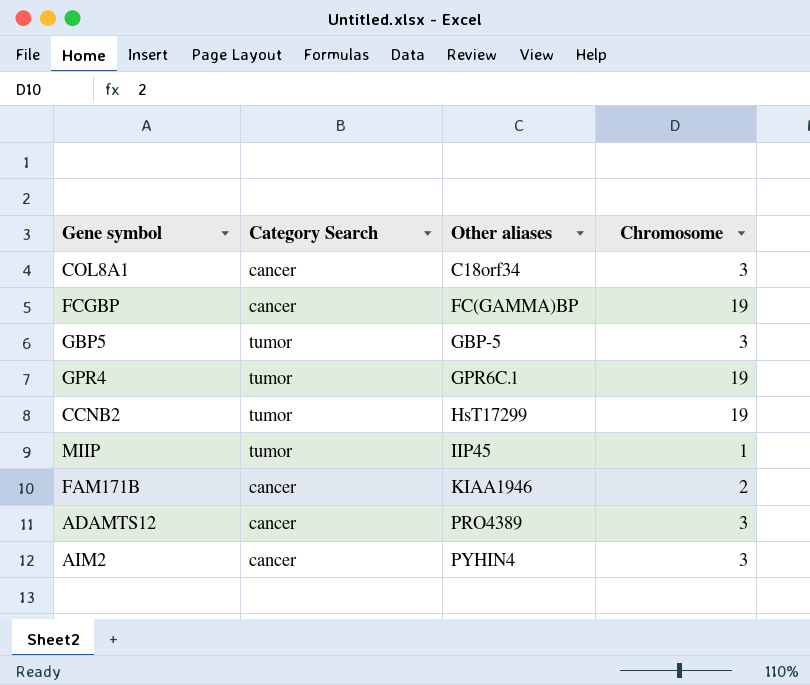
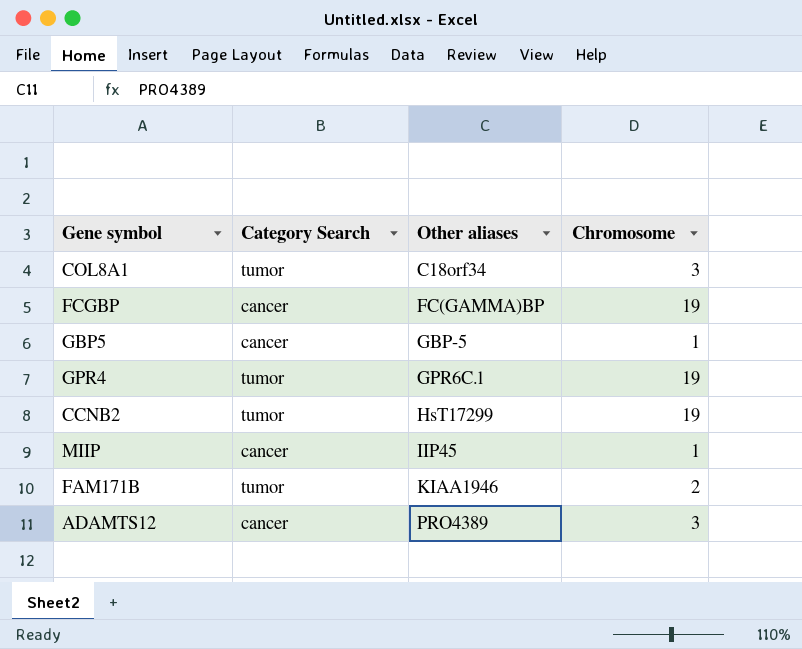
row AIM2: cancer | PYHIN4 | 3 -> none
COL8A1 | Category Search: cancer -> tumor
GBP5 | Category Search: tumor -> cancer
GBP5 | Chromosome: 3 -> 1
MIIP | Category Search: tumor -> cancer
FAM171B | Category Search: cancer -> tumor

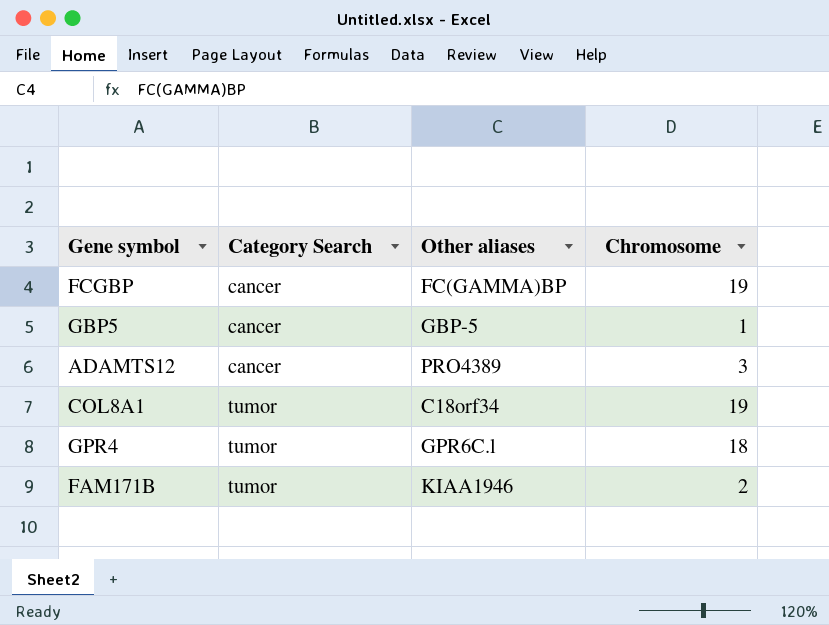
row order: Other aliases ascending -> Category Search ascending
row CCNB2: tumor | HsT17299 | 19 -> none
row MIIP: cancer | IIP45 | 1 -> none
COL8A1 | Chromosome: 3 -> 19
GPR4 | Chromosome: 19 -> 18

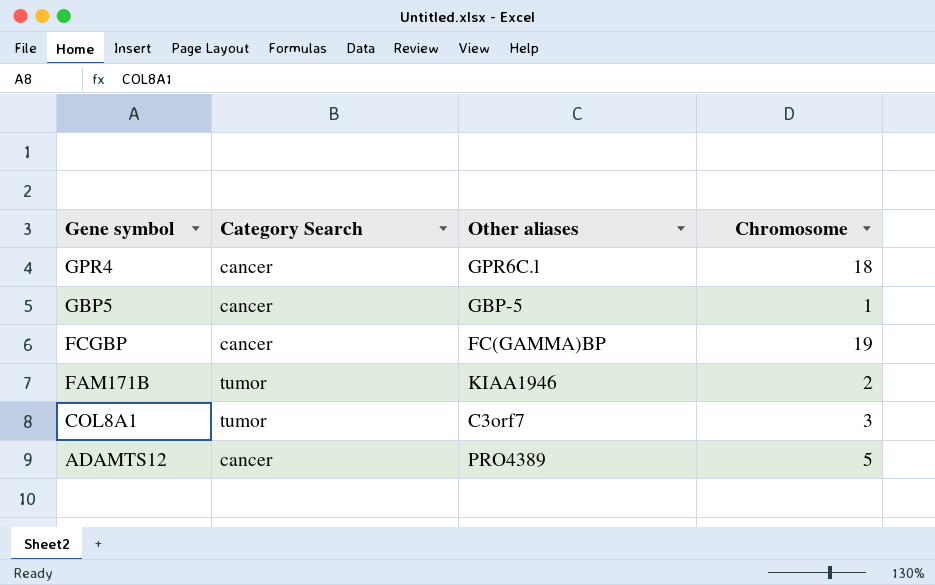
row order: Category Search ascending -> Gene symbol descending
GPR4 | Category Search: tumor -> cancer
COL8A1 | Other aliases: C18orf34 -> C3orf7
COL8A1 | Chromosome: 19 -> 3
ADAMTS12 | Chromosome: 3 -> 5

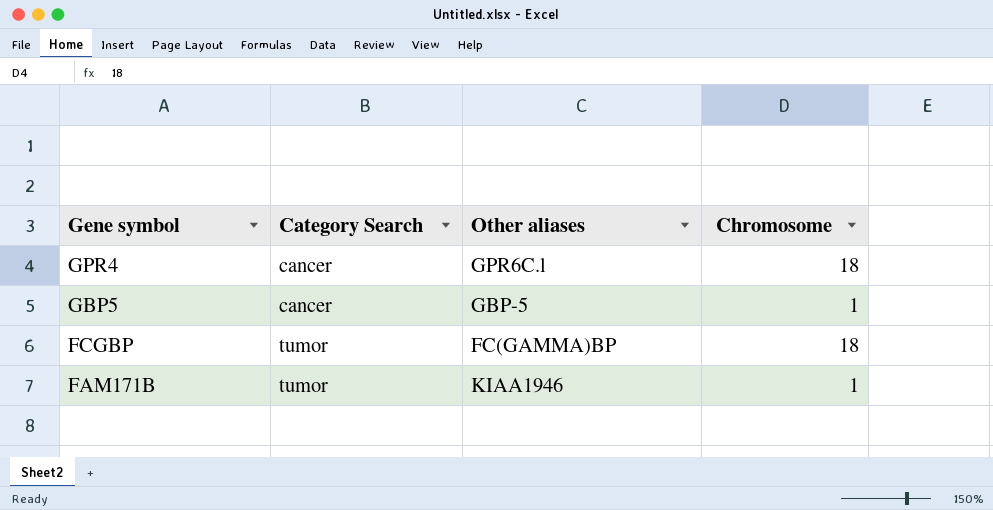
row COL8A1: tumor | C3orf7 | 3 -> none
row ADAMTS12: cancer | PRO4389 | 5 -> none
FCGBP | Category Search: cancer -> tumor
FCGBP | Chromosome: 19 -> 18
FAM171B | Chromosome: 2 -> 1

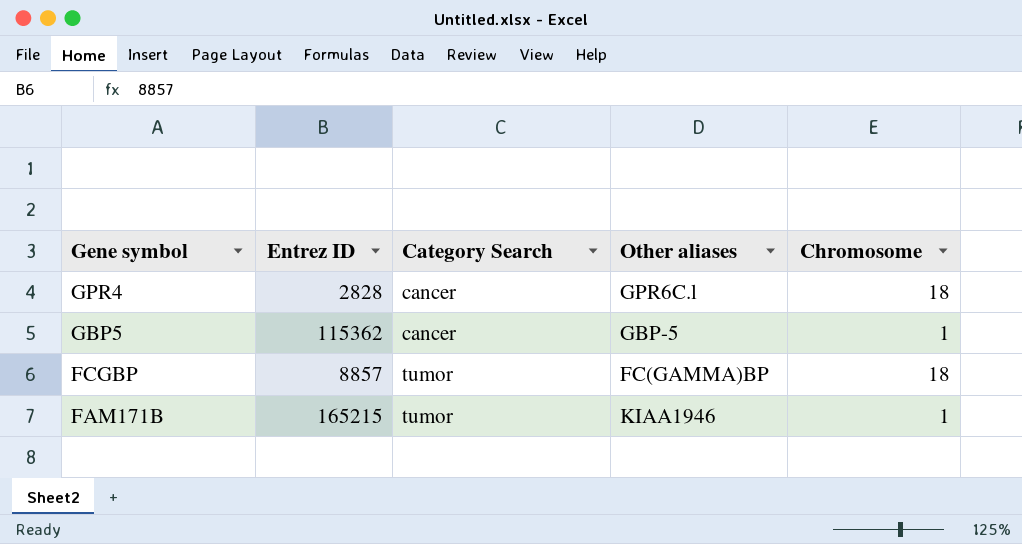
column Entrez ID | position: none -> 2

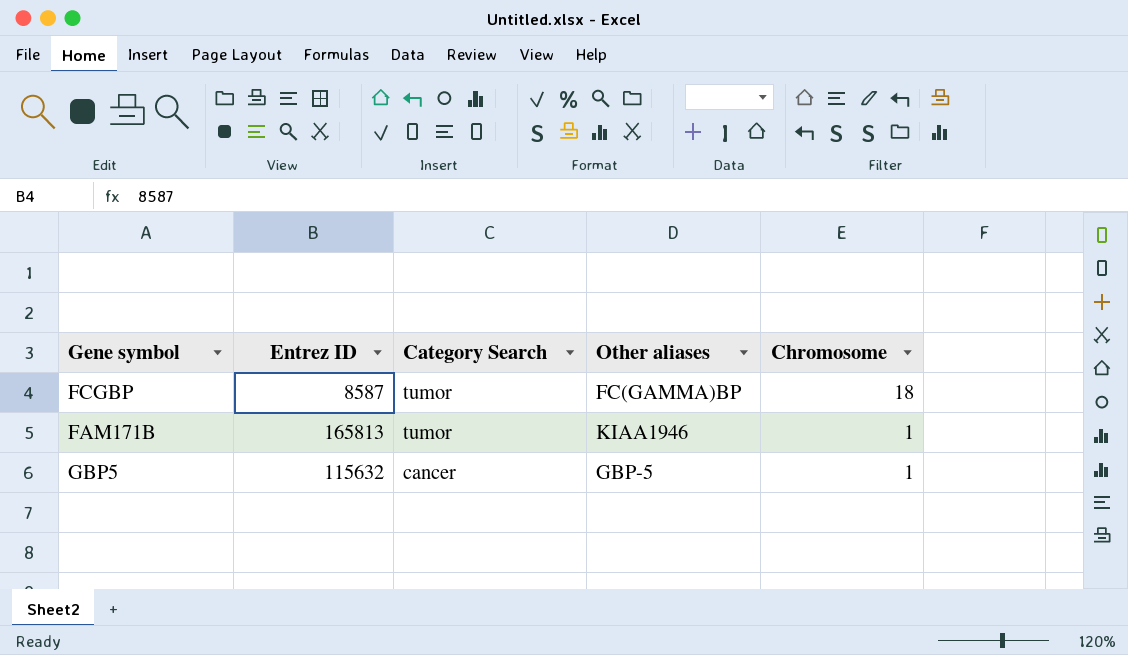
row order: Gene symbol descending -> Category Search descending
row GPR4: 2828 | cancer | GPR6C.l | 18 -> none
FCGBP | Entrez ID: 8857 -> 8587
FAM171B | Entrez ID: 165215 -> 165813
GBP5 | Entrez ID: 115362 -> 115632

